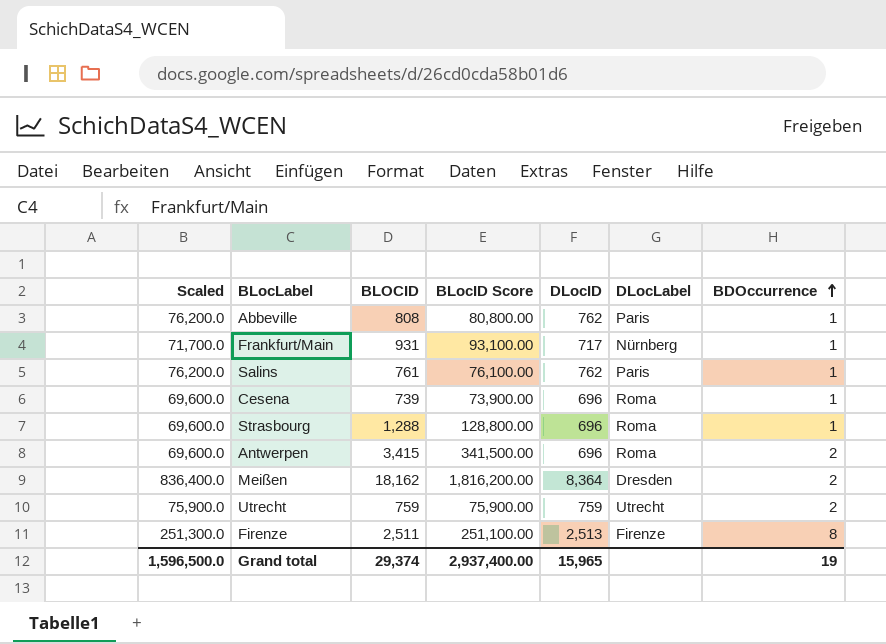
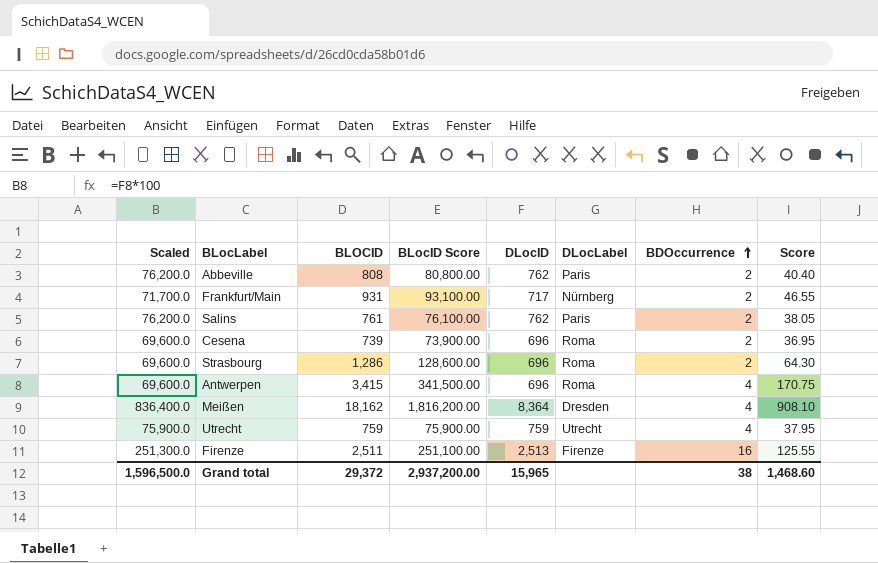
column Score | formula: none -> [BLOCID] * 0.05
Abbeville | BDOccurrence: 1 -> 2
Frankfurt/Main | BDOccurrence: 1 -> 2
Salins | BDOccurrence: 1 -> 2
Cesena | BDOccurrence: 1 -> 2
Strasbourg | BLOCID: 1,288 -> 1,286
Strasbourg | BLocID Score: 128,800.00 -> 128,600.00
Strasbourg | BDOccurrence: 1 -> 2
Antwerpen | BDOccurrence: 2 -> 4
Meißen | BDOccurrence: 2 -> 4
Utrecht | BDOccurrence: 2 -> 4
Firenze | BDOccurrence: 8 -> 16
Grand total | BLOCID: 29,374 -> 29,372
Grand total | BLocID Score: 2,937,400.00 -> 2,937,200.00
Grand total | BDOccurrence: 19 -> 38

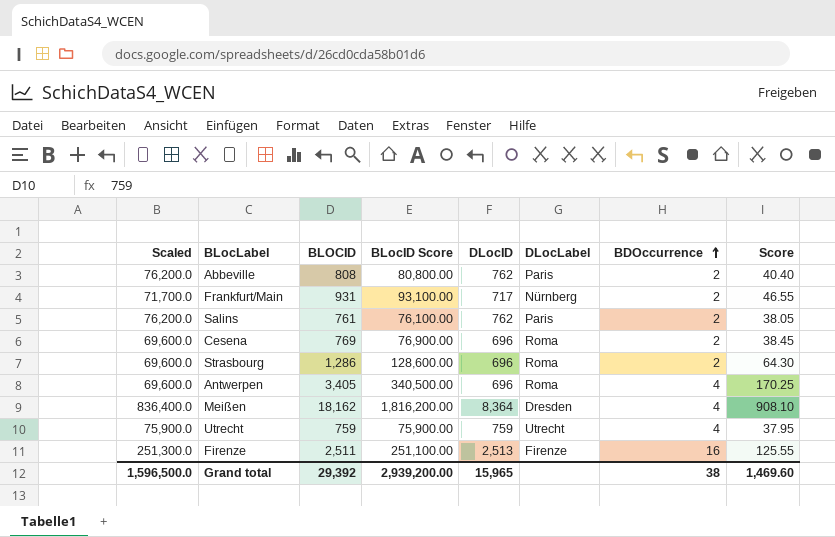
Cesena | BLOCID: 739 -> 769
Cesena | BLocID Score: 73,900.00 -> 76,900.00
Cesena | Score: 36.95 -> 38.45
Antwerpen | BLOCID: 3,415 -> 3,405
Antwerpen | BLocID Score: 341,500.00 -> 340,500.00
Antwerpen | Score: 170.75 -> 170.25
Grand total | BLOCID: 29,372 -> 29,392
Grand total | BLocID Score: 2,937,200.00 -> 2,939,200.00
Grand total | Score: 1,468.60 -> 1,469.60

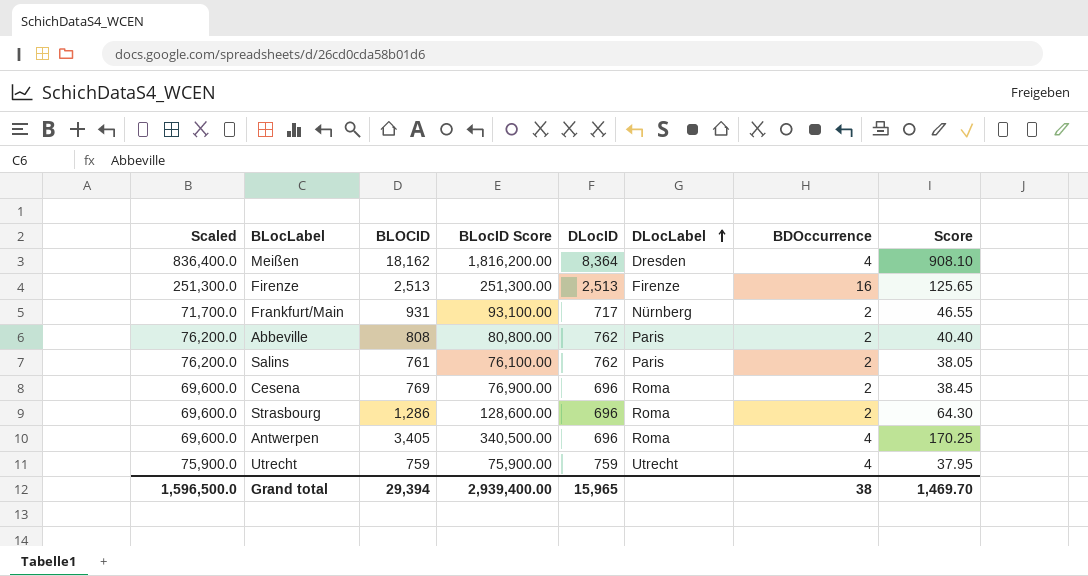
row order: BDOccurrence ascending -> DLocLabel ascending
Firenze | BLOCID: 2,511 -> 2,513
Firenze | BLocID Score: 251,100.00 -> 251,300.00
Firenze | Score: 125.55 -> 125.65
Grand total | BLOCID: 29,392 -> 29,394
Grand total | BLocID Score: 2,939,200.00 -> 2,939,400.00
Grand total | Score: 1,469.60 -> 1,469.70

